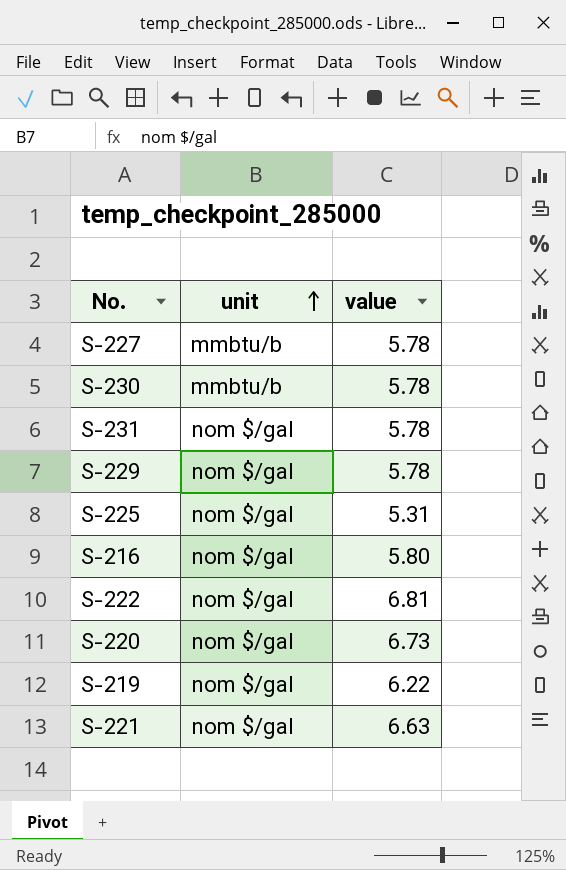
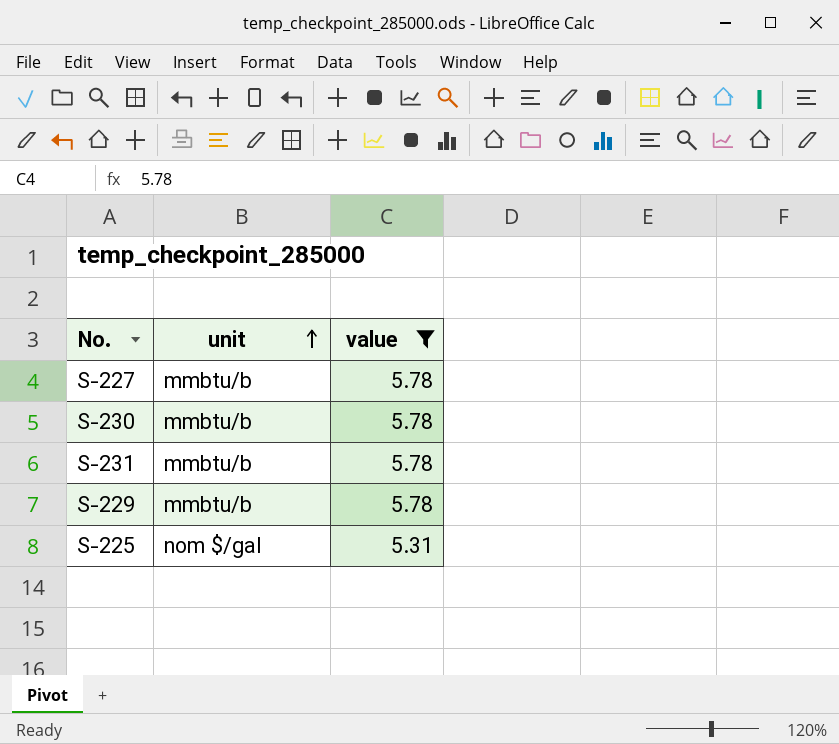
filter: none -> value <= 5.78
S-231 | unit: nom $/gal -> mmbtu/b
S-229 | unit: nom $/gal -> mmbtu/b

